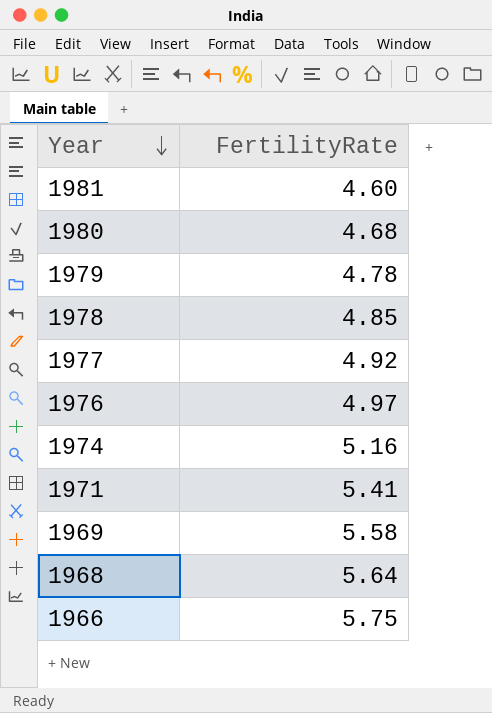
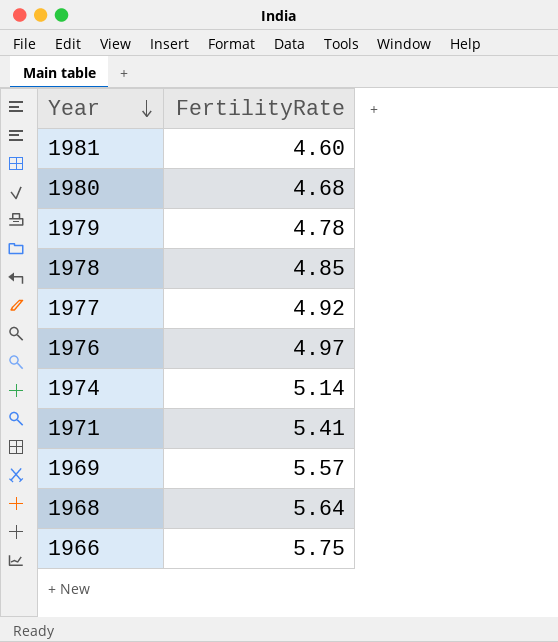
1974 | FertilityRate: 5.16 -> 5.14
1969 | FertilityRate: 5.58 -> 5.57

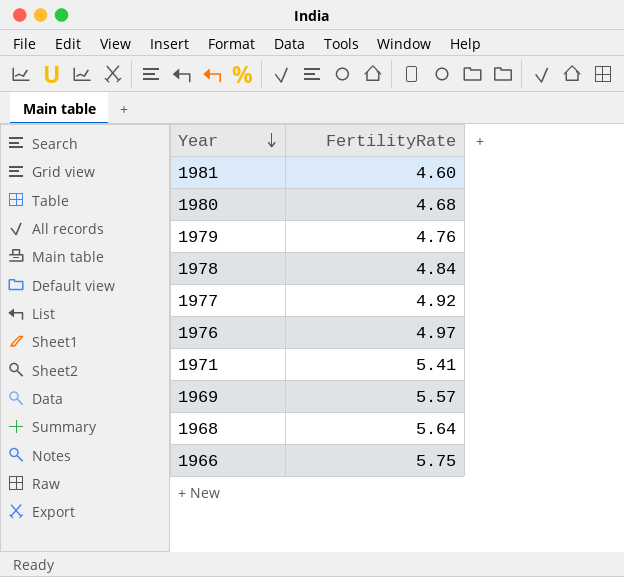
row 1974: 5.14 -> none
1979 | FertilityRate: 4.78 -> 4.76
1978 | FertilityRate: 4.85 -> 4.84

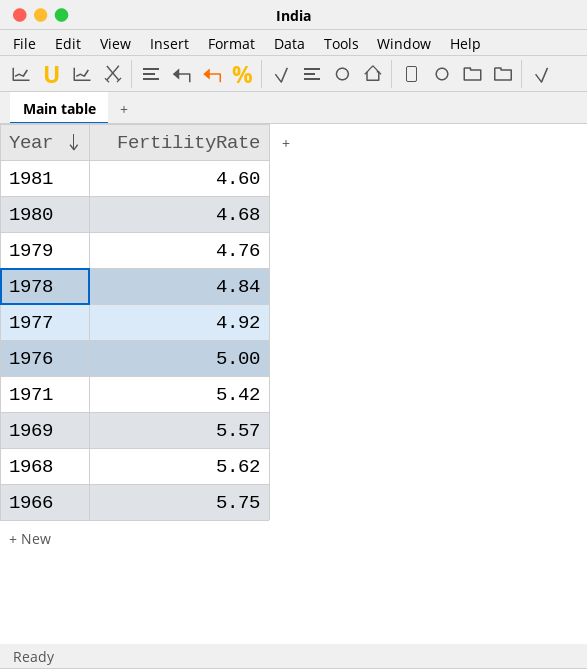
1976 | FertilityRate: 4.97 -> 5.00
1971 | FertilityRate: 5.41 -> 5.42
1968 | FertilityRate: 5.64 -> 5.62

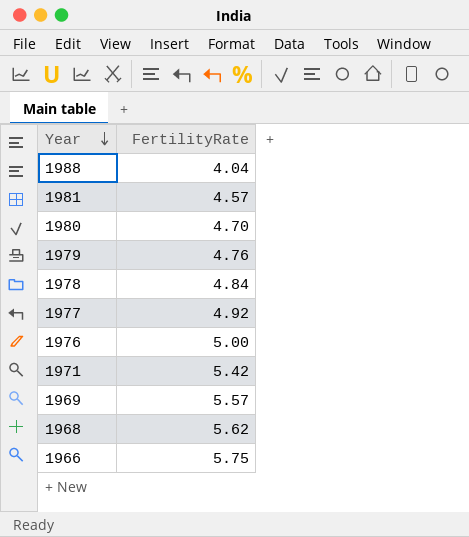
row 1988: none -> 4.04
1981 | FertilityRate: 4.60 -> 4.57
1980 | FertilityRate: 4.68 -> 4.70

